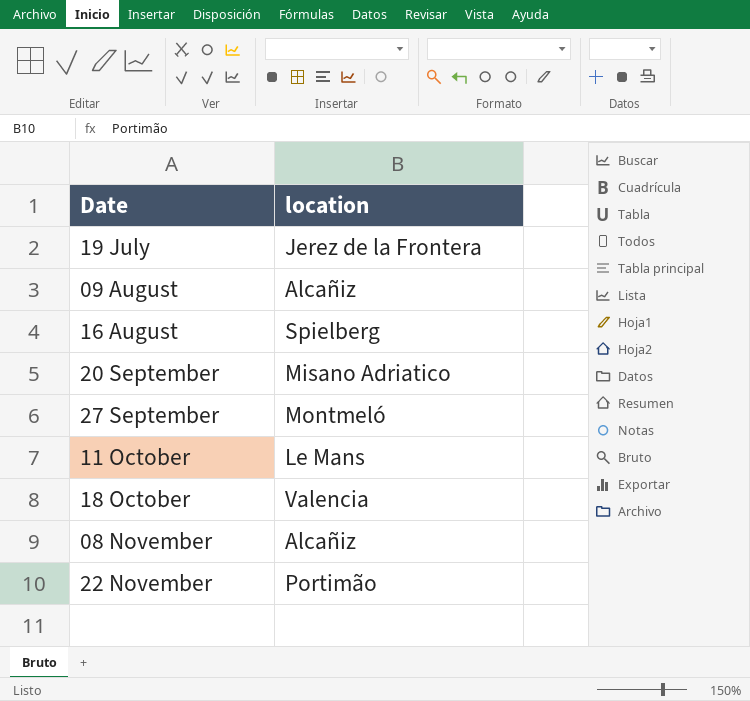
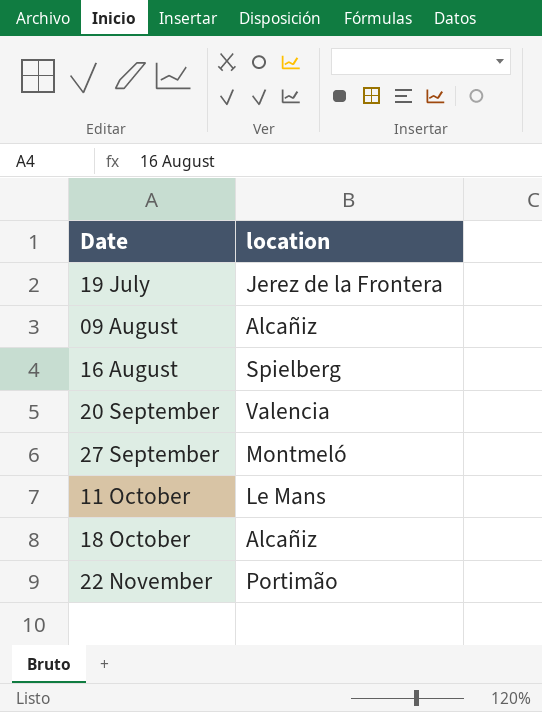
row 08 November: Alcañiz -> none
20 September | location: Misano Adriatico -> Valencia
18 October | location: Valencia -> Alcañiz

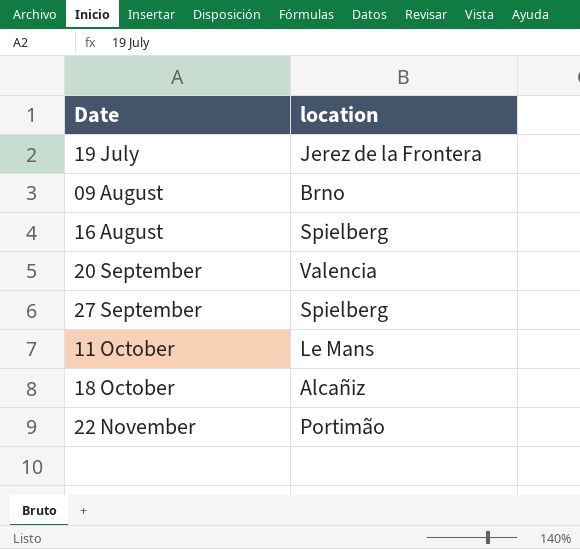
09 August | location: Alcañiz -> Brno
27 September | location: Montmeló -> Spielberg

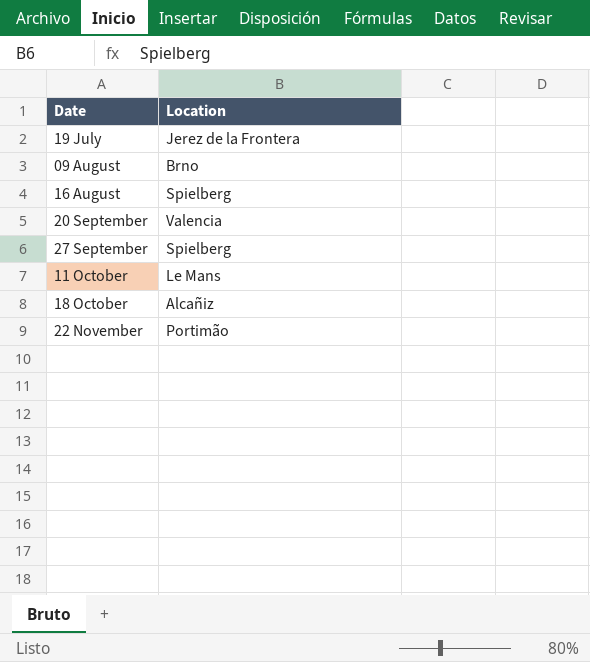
column name: location -> Location

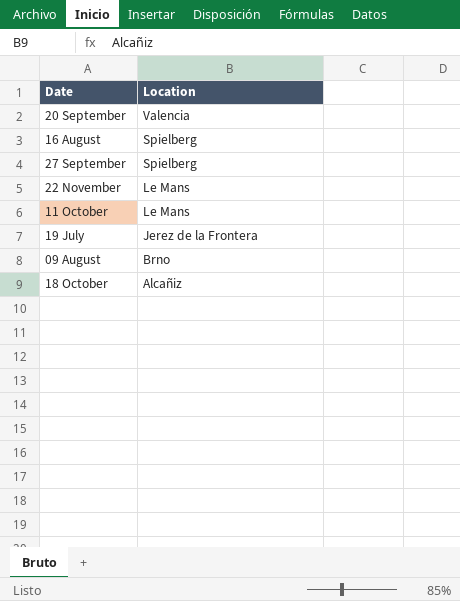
row order: Date ascending -> Location descending
22 November | Location: Portimão -> Le Mans

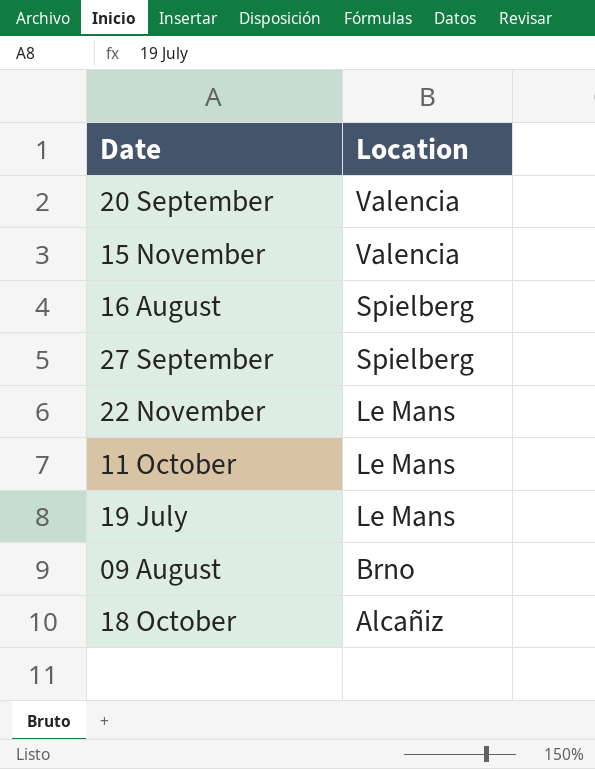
row 15 November: none -> Valencia
19 July | Location: Jerez de la Frontera -> Le Mans

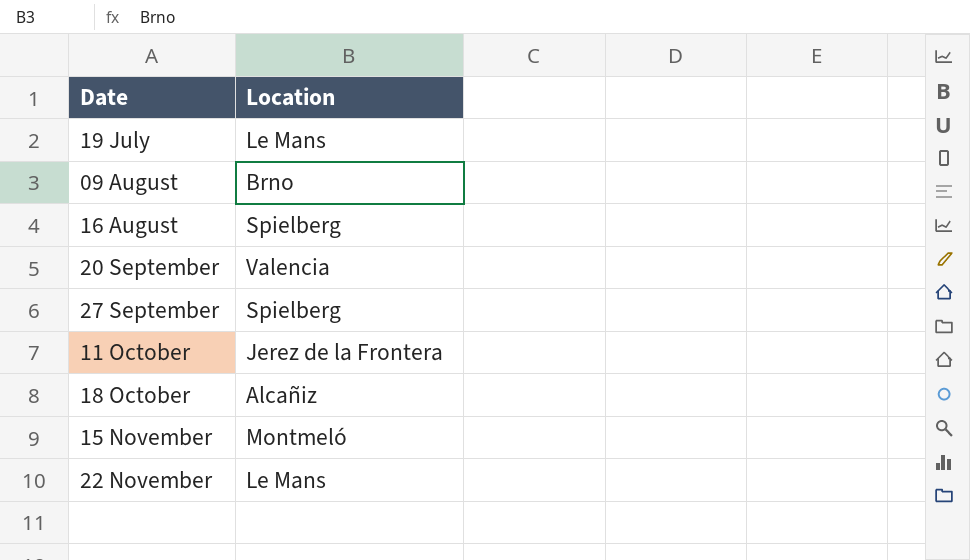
row order: Location descending -> Date ascending
11 October | Location: Le Mans -> Jerez de la Frontera
15 November | Location: Valencia -> Montmeló

